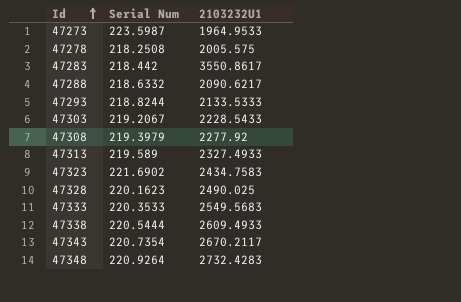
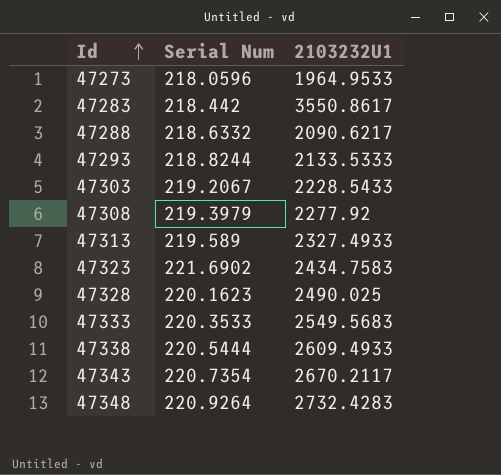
row 47278: 218.2508 | 2005.575 -> none
47273 | Serial Num: 223.5987 -> 218.0596

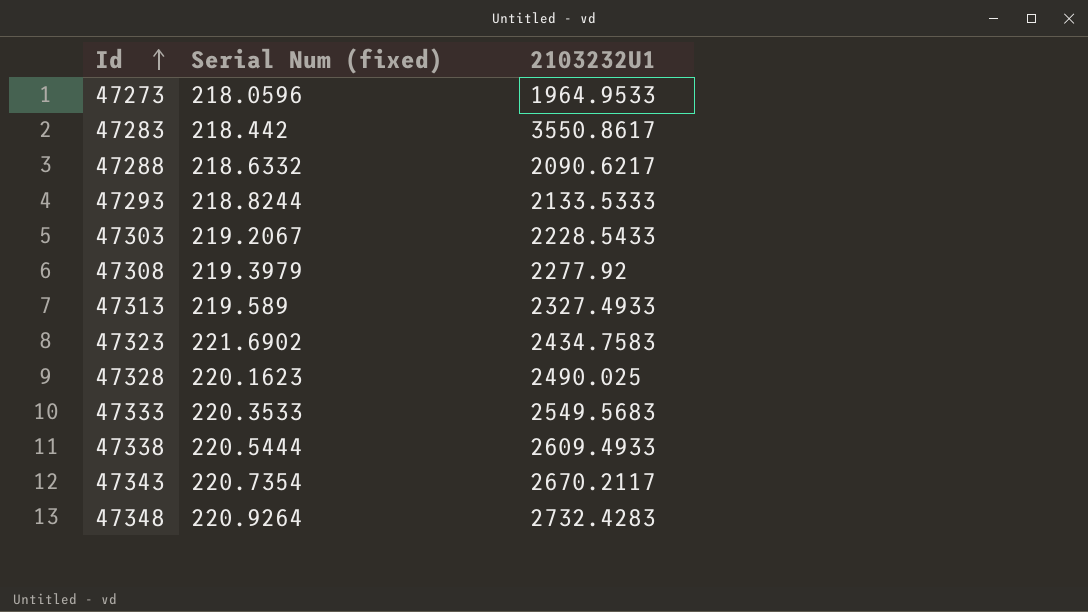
column name: Serial Num -> Serial Num (fixed)

